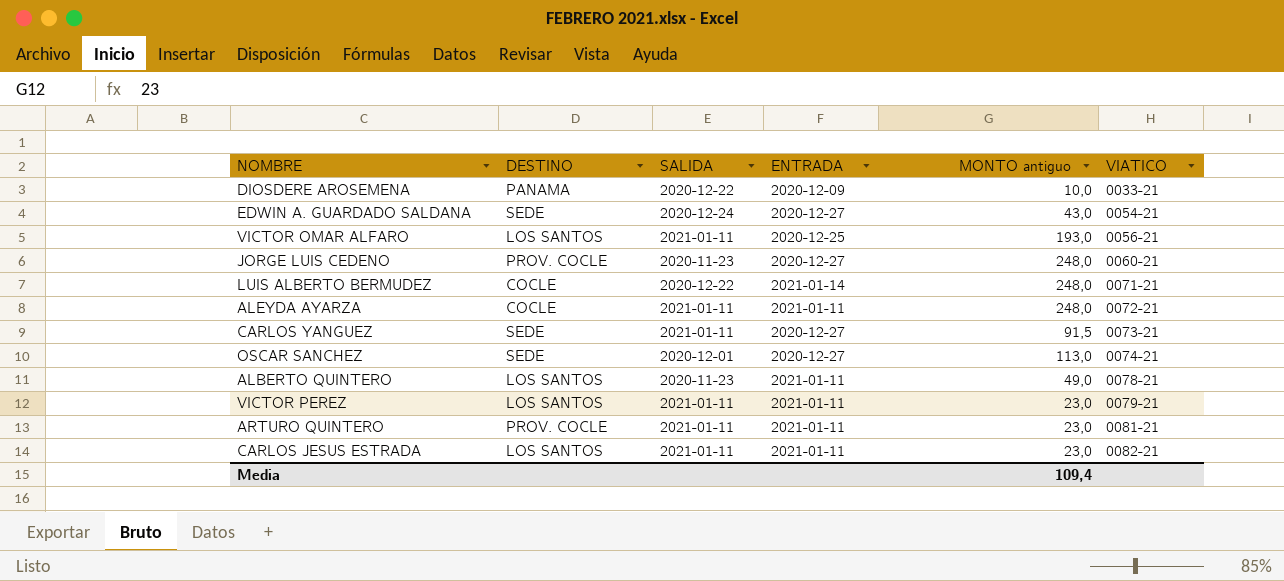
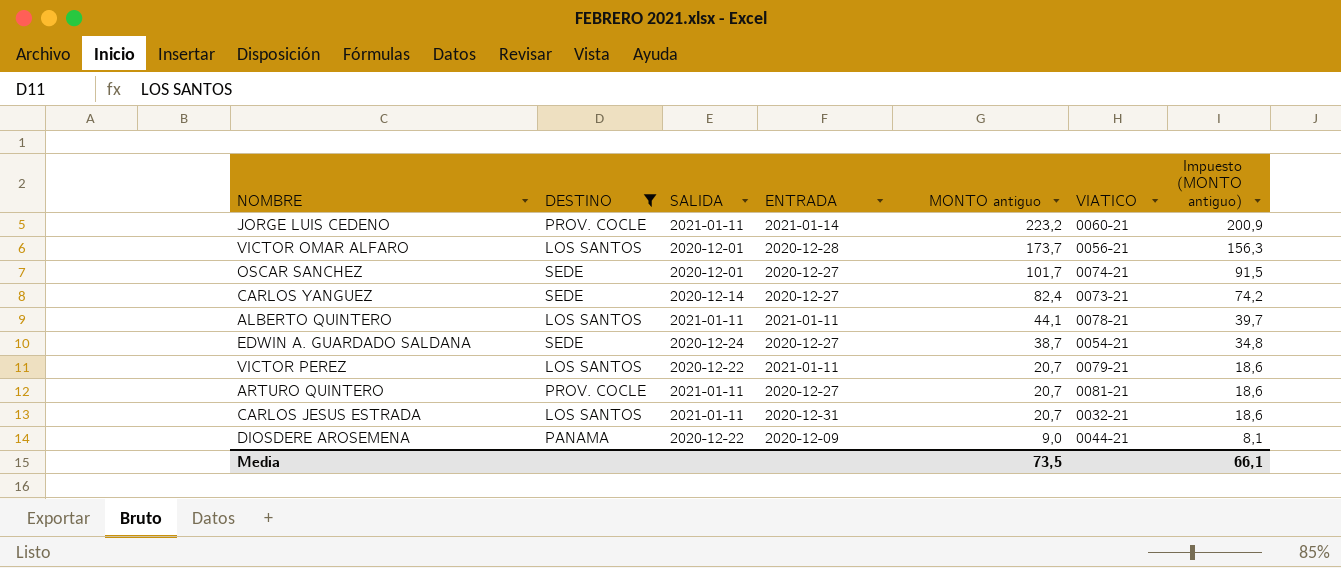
filter: none -> DESTINO != COCLE
row order: VIATICO ascending -> MONTO antiguo descending
column Impuesto (MONTO antiguo) | formula: none -> [MONTO antiguo] * 0,9
JORGE LUIS CEDENO | SALIDA: 2020-11-23 -> 2021-01-11
JORGE LUIS CEDENO | ENTRADA: 2020-12-27 -> 2021-01-14
JORGE LUIS CEDENO | MONTO antiguo: 248,0 -> 223,2
VICTOR OMAR ALFARO | SALIDA: 2021-01-11 -> 2020-12-01
VICTOR OMAR ALFARO | ENTRADA: 2020-12-25 -> 2020-12-28
VICTOR OMAR ALFARO | MONTO antiguo: 193,0 -> 173,7
OSCAR SANCHEZ | MONTO antiguo: 113,0 -> 101,7
CARLOS YANGUEZ | SALIDA: 2021-01-11 -> 2020-12-14
CARLOS YANGUEZ | MONTO antiguo: 91,5 -> 82,4
ALBERTO QUINTERO | SALIDA: 2020-11-23 -> 2021-01-11
ALBERTO QUINTERO | MONTO antiguo: 49,0 -> 44,1
EDWIN A. GUARDADO SALDANA | MONTO antiguo: 43,0 -> 38,7
VICTOR PEREZ | SALIDA: 2021-01-11 -> 2020-12-22
VICTOR PEREZ | MONTO antiguo: 23,0 -> 20,7
ARTURO QUINTERO | ENTRADA: 2021-01-11 -> 2020-12-27
ARTURO QUINTERO | MONTO antiguo: 23,0 -> 20,7
CARLOS JESUS ESTRADA | ENTRADA: 2021-01-11 -> 2020-12-31
CARLOS JESUS ESTRADA | MONTO antiguo: 23,0 -> 20,7
CARLOS JESUS ESTRADA | VIATICO: 0082-21 -> 0032-21
DIOSDERE AROSEMENA | MONTO antiguo: 10,0 -> 9,0
DIOSDERE AROSEMENA | VIATICO: 0033-21 -> 0044-21
Media | MONTO antiguo: 109,4 -> 73,5

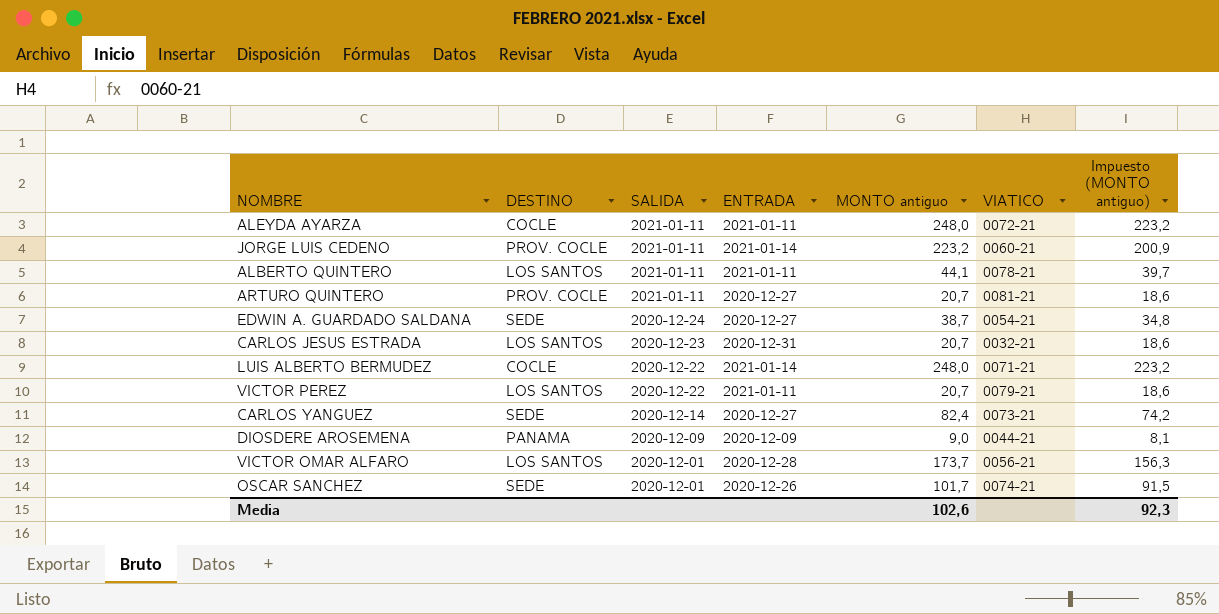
filter: DESTINO != COCLE -> none
row order: MONTO antiguo descending -> SALIDA descending
CARLOS JESUS ESTRADA | SALIDA: 2021-01-11 -> 2020-12-23
DIOSDERE AROSEMENA | SALIDA: 2020-12-22 -> 2020-12-09
OSCAR SANCHEZ | ENTRADA: 2020-12-27 -> 2020-12-26
Media | MONTO antiguo: 73,5 -> 102,6
Media | Impuesto (MONTO antiguo): 66,1 -> 92,3

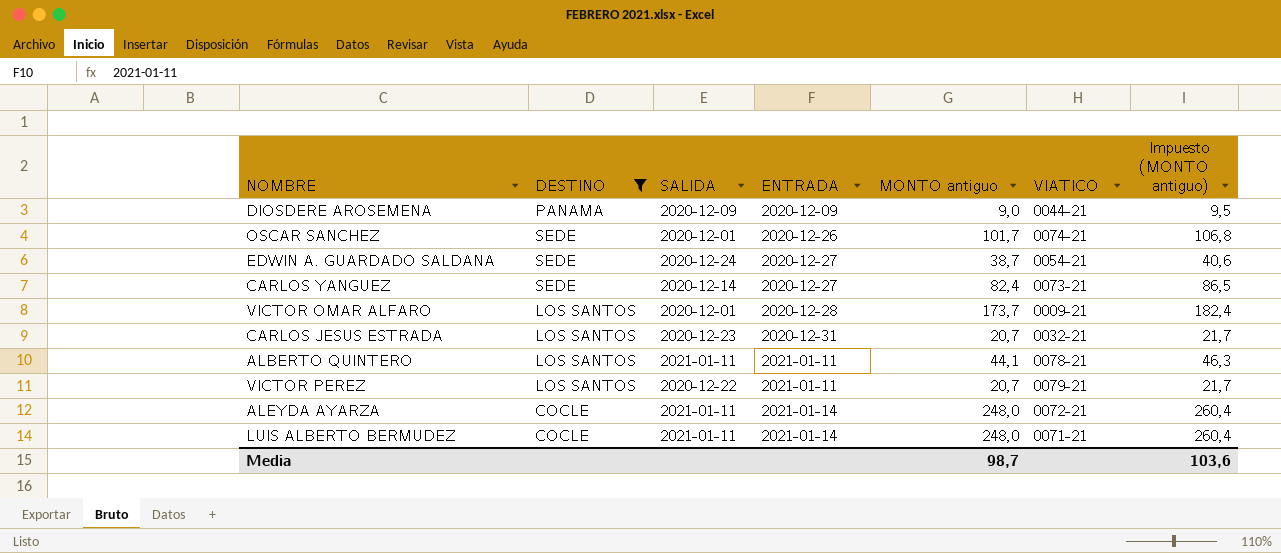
filter: none -> DESTINO != PROV. COCLE
row order: SALIDA descending -> ENTRADA ascending
column Impuesto (MONTO antiguo) | formula: [MONTO antiguo] * 0,9 -> [MONTO antiguo] * 1,05
VICTOR OMAR ALFARO | VIATICO: 0056-21 -> 0009-21
ALEYDA AYARZA | ENTRADA: 2021-01-11 -> 2021-01-14
LUIS ALBERTO BERMUDEZ | SALIDA: 2020-12-22 -> 2021-01-11
Media | MONTO antiguo: 102,6 -> 98,7
Media | Impuesto (MONTO antiguo): 92,3 -> 103,6

